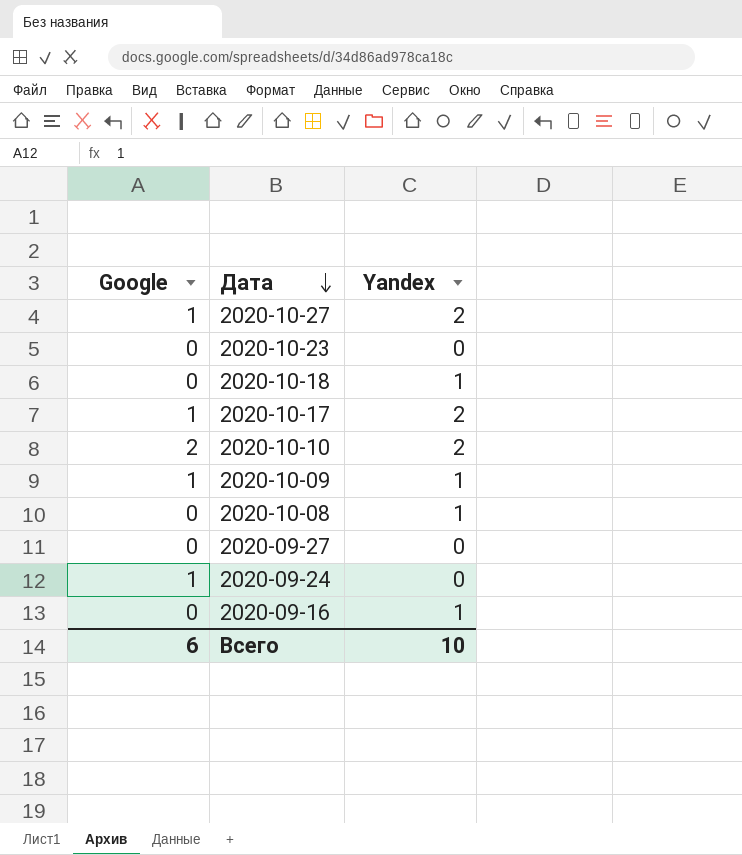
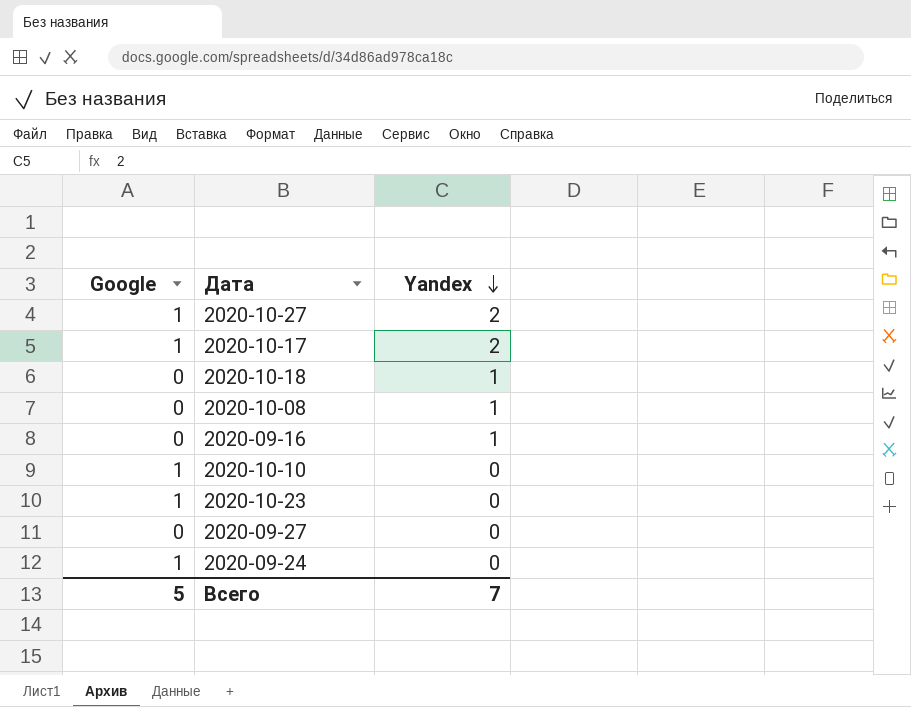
row order: Дата descending -> Yandex descending
row 2020-10-09: 1 | 1 -> none
2020-10-10 | Google: 2 -> 1
2020-10-10 | Yandex: 2 -> 0
2020-10-23 | Google: 0 -> 1
Всего | Google: 6 -> 5
Всего | Yandex: 10 -> 7

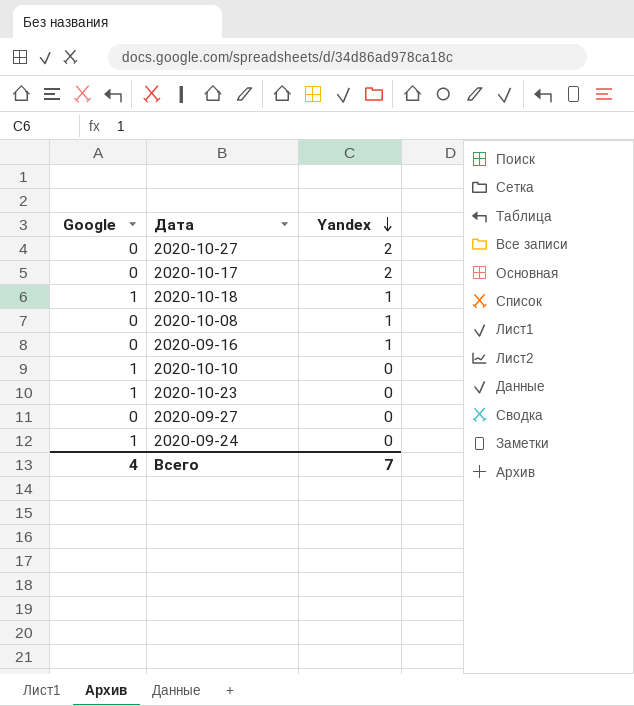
2020-10-27 | Google: 1 -> 0
2020-10-17 | Google: 1 -> 0
2020-10-18 | Google: 0 -> 1
Всего | Google: 5 -> 4

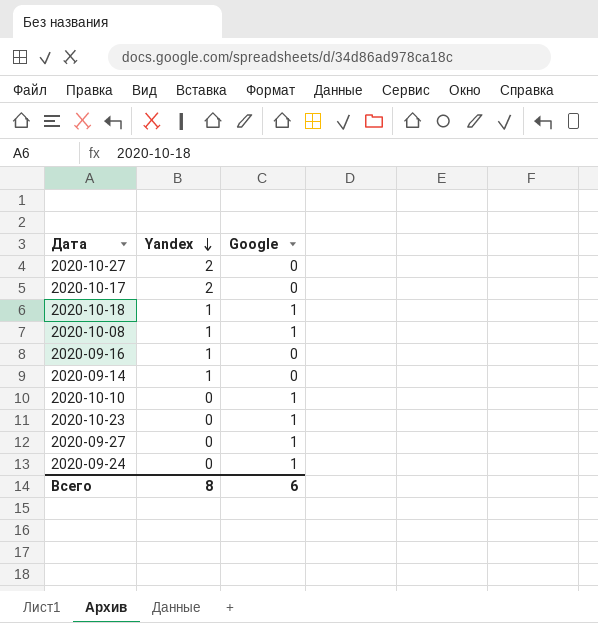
column Google | position: 1 -> 3
2020-10-08 | Google: 0 -> 1
row 2020-09-14: none -> 1 | 0
2020-09-27 | Google: 0 -> 1
Всего | Yandex: 7 -> 8
Всего | Google: 4 -> 6

